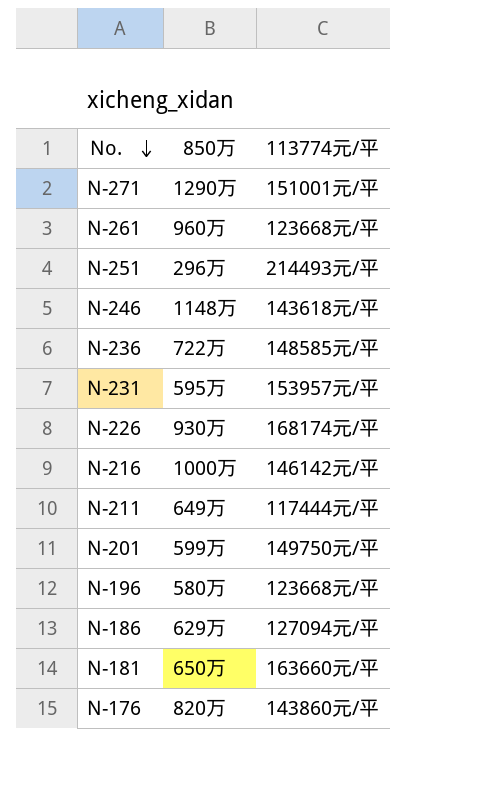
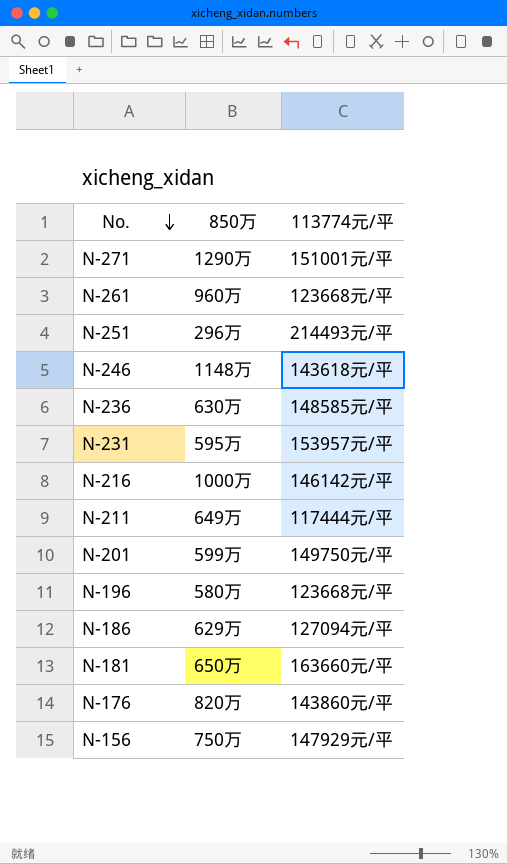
row N-226: 930万 | 168174元/平 -> none
N-236 | 850万: 722万 -> 630万
row N-156: none -> 750万 | 147929元/平

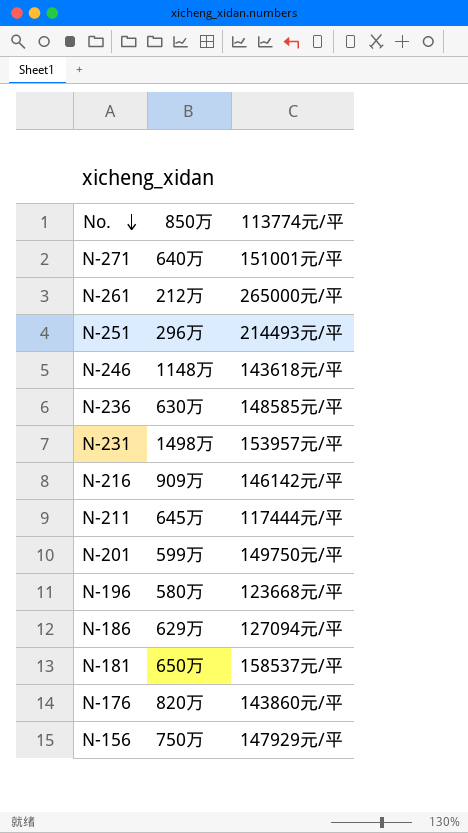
N-271 | 850万: 1290万 -> 640万
N-261 | 850万: 960万 -> 212万
N-261 | 113774元/平: 123668元/平 -> 265000元/平
N-231 | 850万: 595万 -> 1498万
N-216 | 850万: 1000万 -> 909万
N-211 | 850万: 649万 -> 645万
N-181 | 113774元/平: 163660元/平 -> 158537元/平

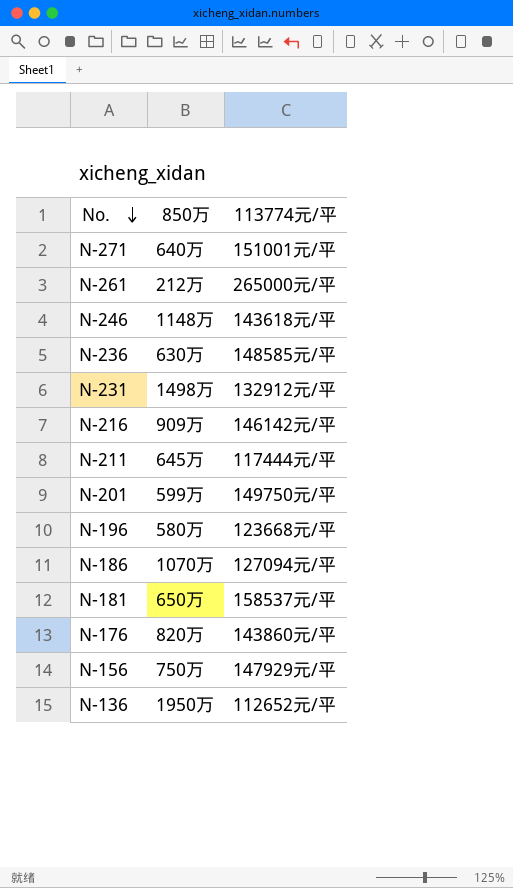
row N-251: 296万 | 214493元/平 -> none
N-231 | 113774元/平: 153957元/平 -> 132912元/平
N-186 | 850万: 629万 -> 1070万
row N-136: none -> 1950万 | 112652元/平

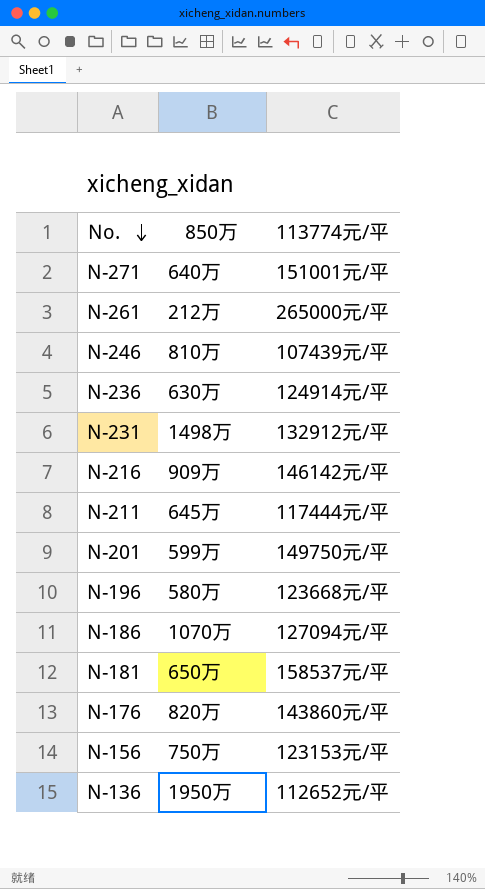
N-246 | 850万: 1148万 -> 810万
N-246 | 113774元/平: 143618元/平 -> 107439元/平
N-236 | 113774元/平: 148585元/平 -> 124914元/平
N-156 | 113774元/平: 147929元/平 -> 123153元/平

